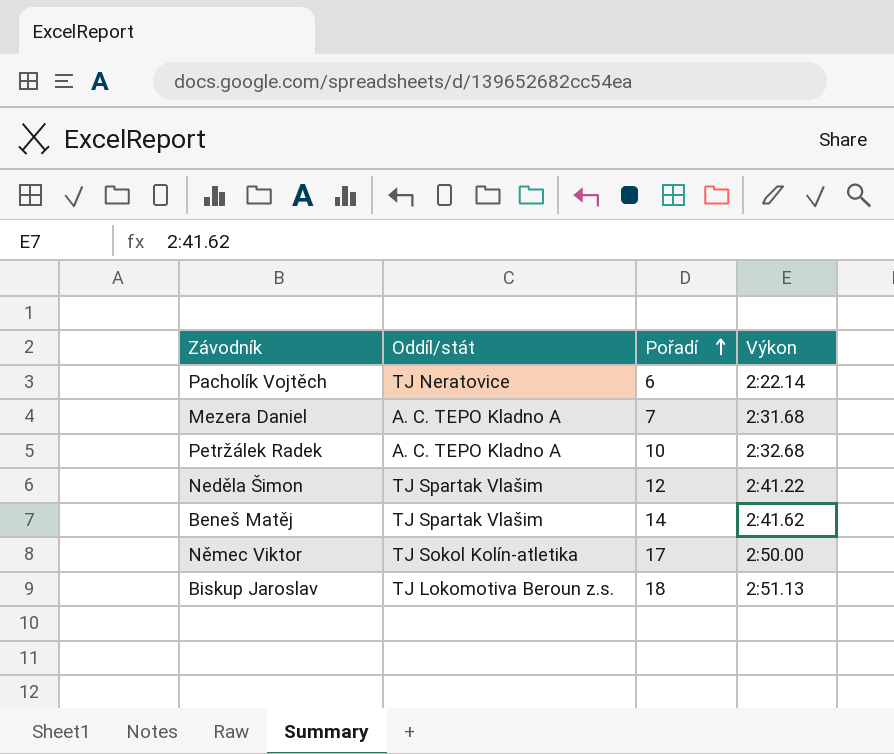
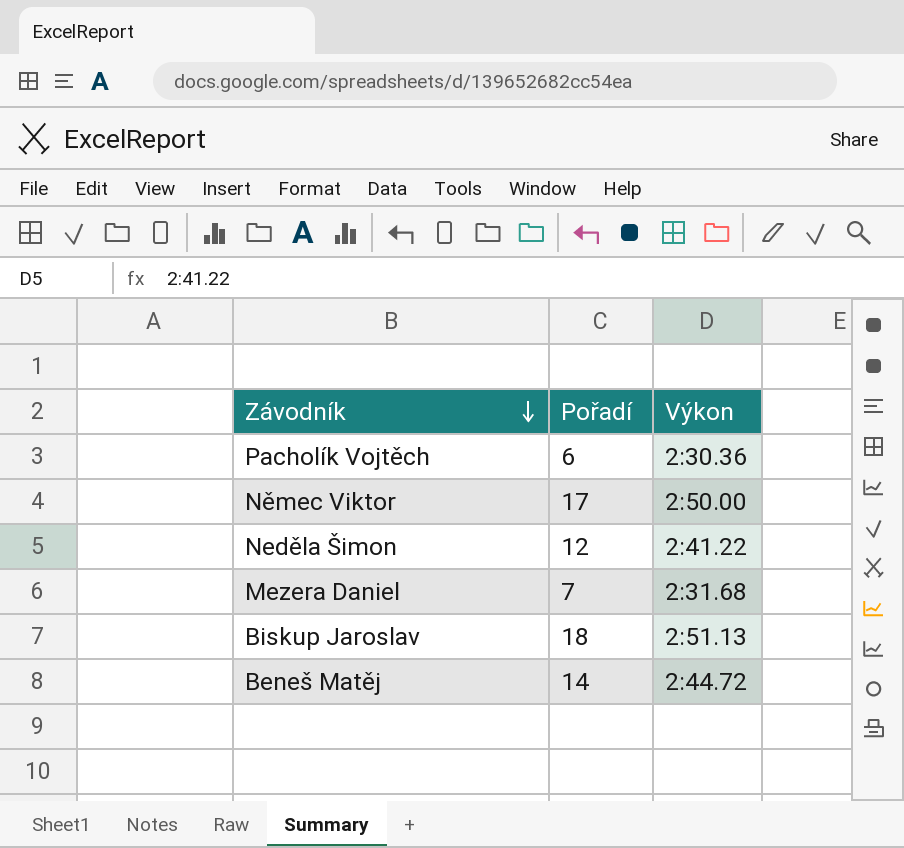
row order: Pořadí ascending -> Závodník descending
column Oddíl/stát | position: 2 -> none
row Petržálek Radek: A. C. TEPO Kladno A | 10 | 2:32.68 -> none
Pacholík Vojtěch | Výkon: 2:22.14 -> 2:30.36
Beneš Matěj | Výkon: 2:41.62 -> 2:44.72

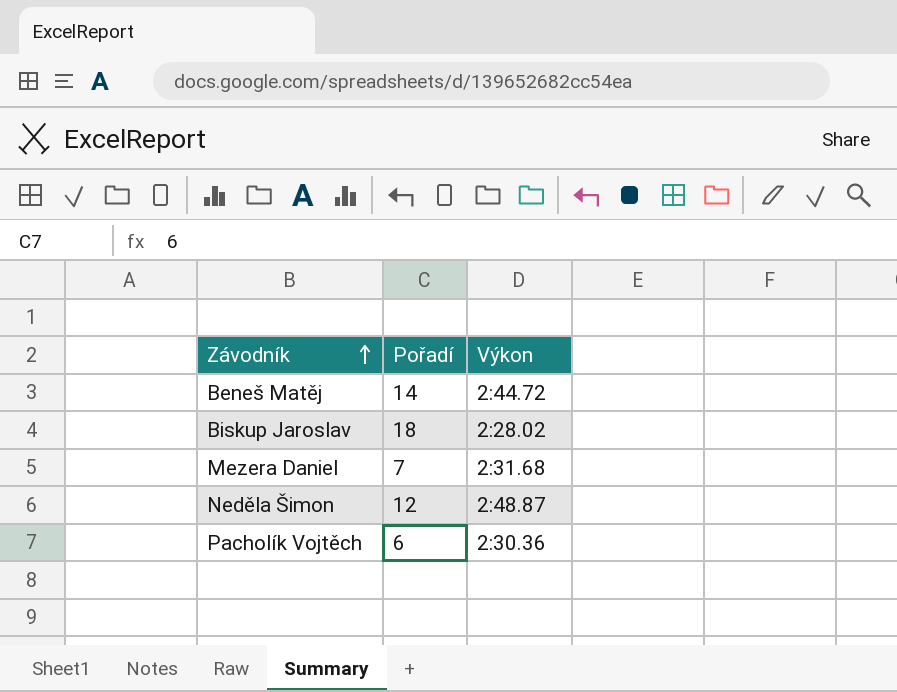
row order: Závodník descending -> Závodník ascending
row Němec Viktor: 17 | 2:50.00 -> none
Biskup Jaroslav | Výkon: 2:51.13 -> 2:28.02
Neděla Šimon | Výkon: 2:41.22 -> 2:48.87

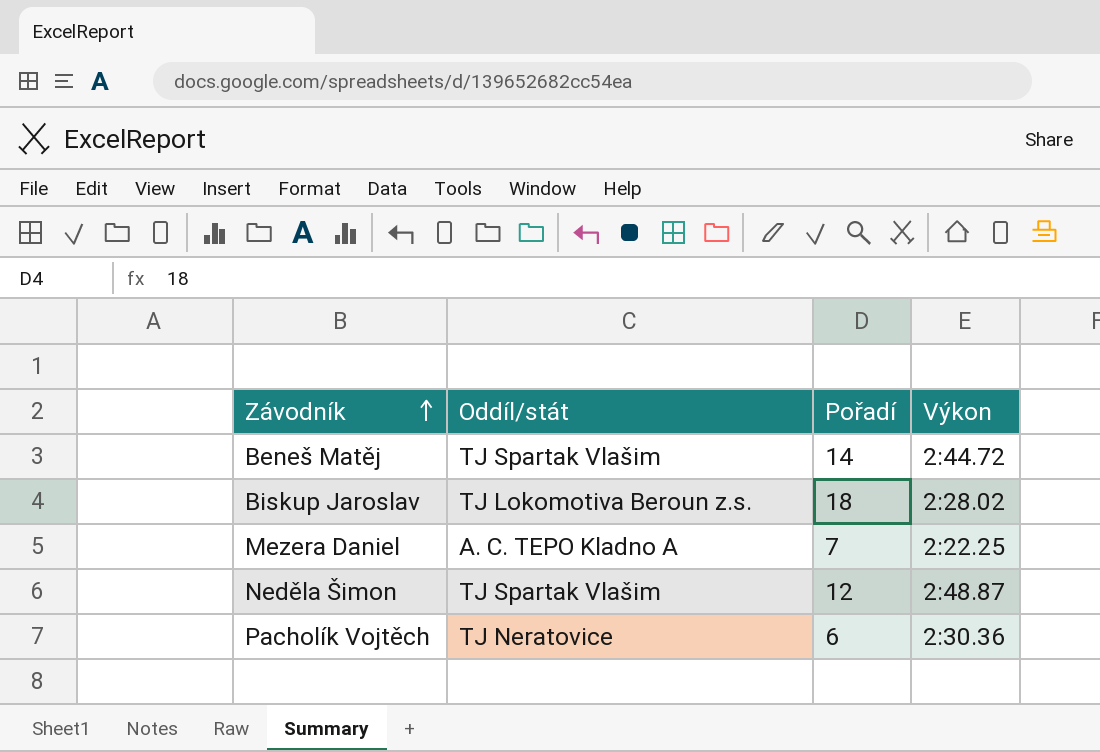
column Oddíl/stát | position: none -> 2
Mezera Daniel | Výkon: 2:31.68 -> 2:22.25

